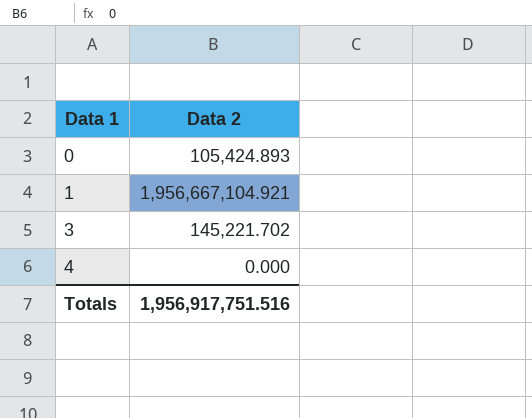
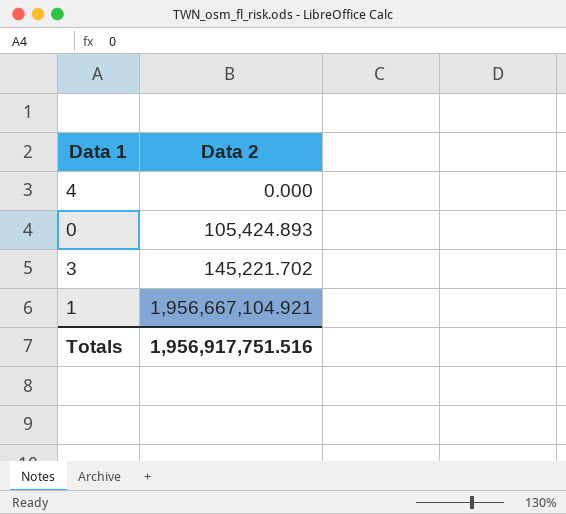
row order: Data 1 ascending -> Data 2 ascending

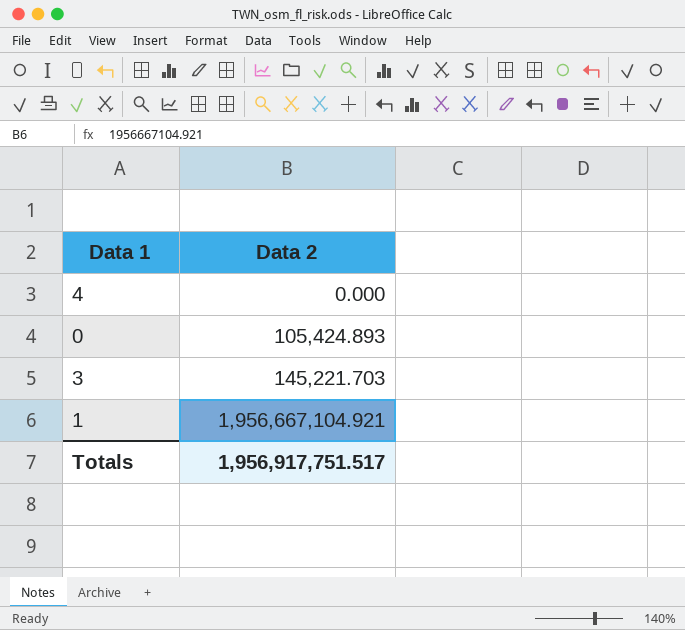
3 | Data 2: 145,221.702 -> 145,221.703
Totals | Data 2: 1,956,917,751.516 -> 1,956,917,751.517

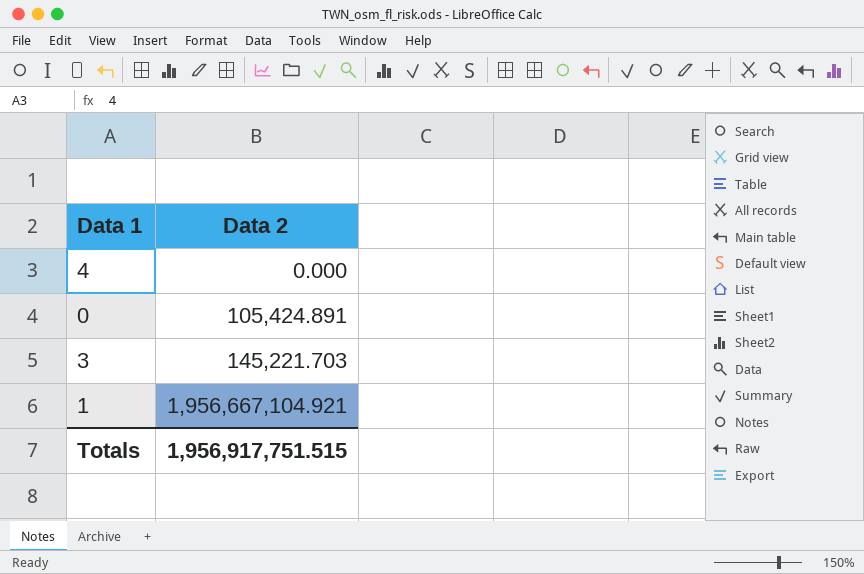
0 | Data 2: 105,424.893 -> 105,424.891
Totals | Data 2: 1,956,917,751.517 -> 1,956,917,751.515

